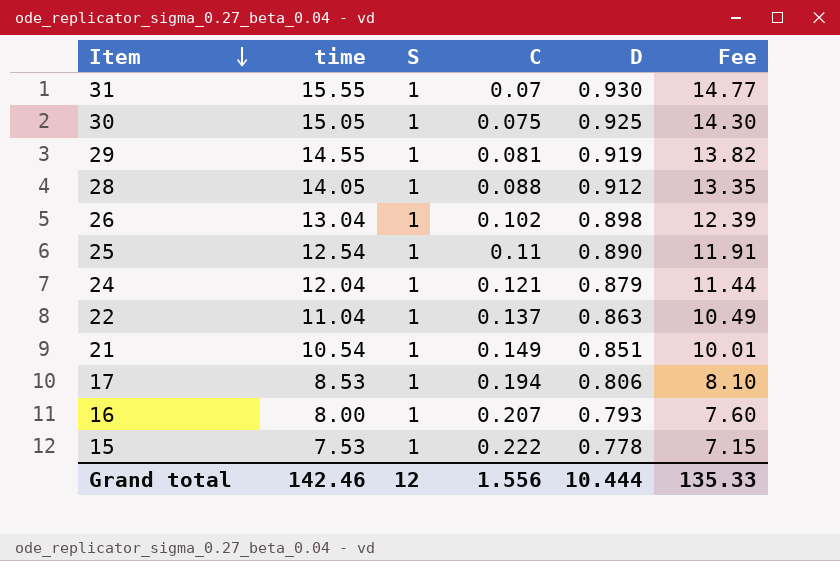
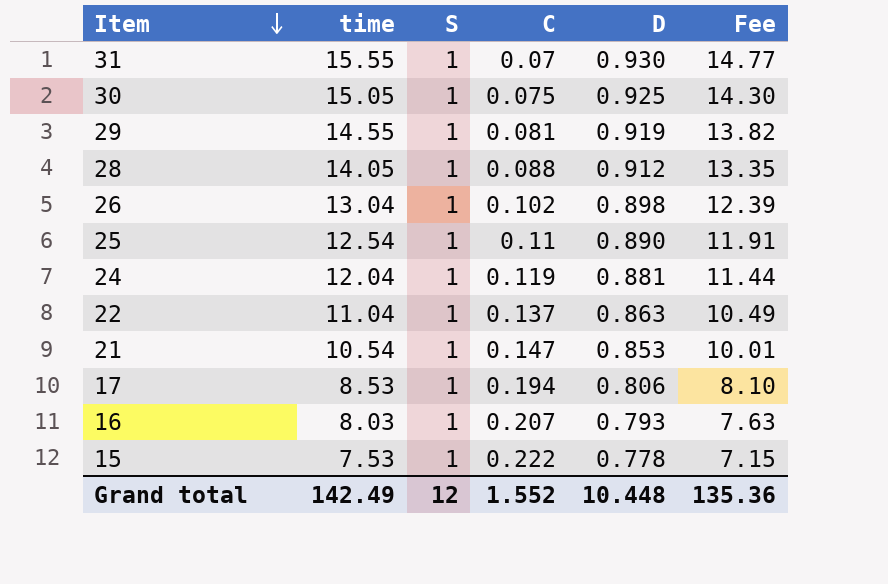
24 | C: 0.121 -> 0.119
24 | D: 0.879 -> 0.881
21 | C: 0.149 -> 0.147
21 | D: 0.851 -> 0.853
16 | time: 8.00 -> 8.03
16 | Fee: 7.60 -> 7.63
Grand total | time: 142.46 -> 142.49
Grand total | C: 1.556 -> 1.552
Grand total | D: 10.444 -> 10.448
Grand total | Fee: 135.33 -> 135.36

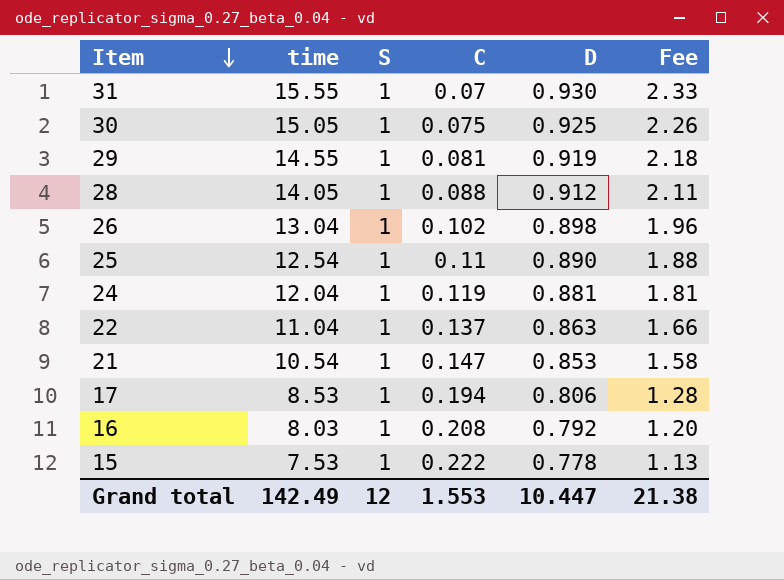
column Fee | formula: [time] * 0.95 -> [time] * 0.15
16 | C: 0.207 -> 0.208
16 | D: 0.793 -> 0.792
Grand total | C: 1.552 -> 1.553
Grand total | D: 10.448 -> 10.447
Grand total | Fee: 135.36 -> 21.38

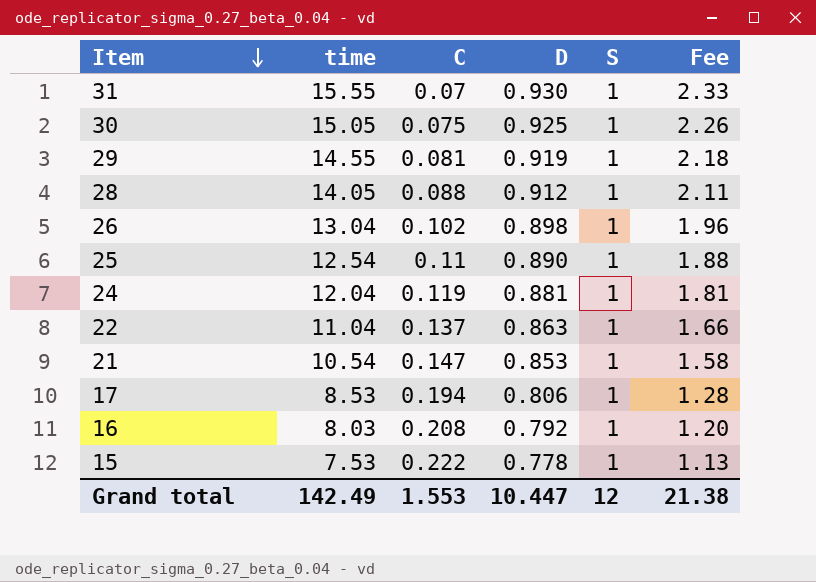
column S | position: 3 -> 5

